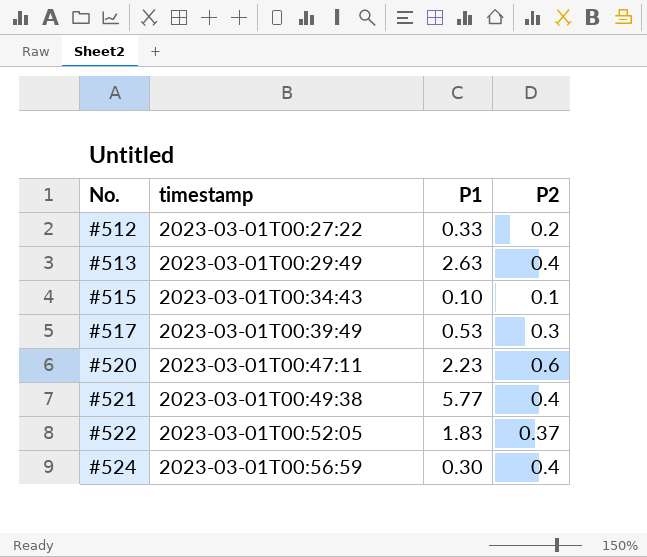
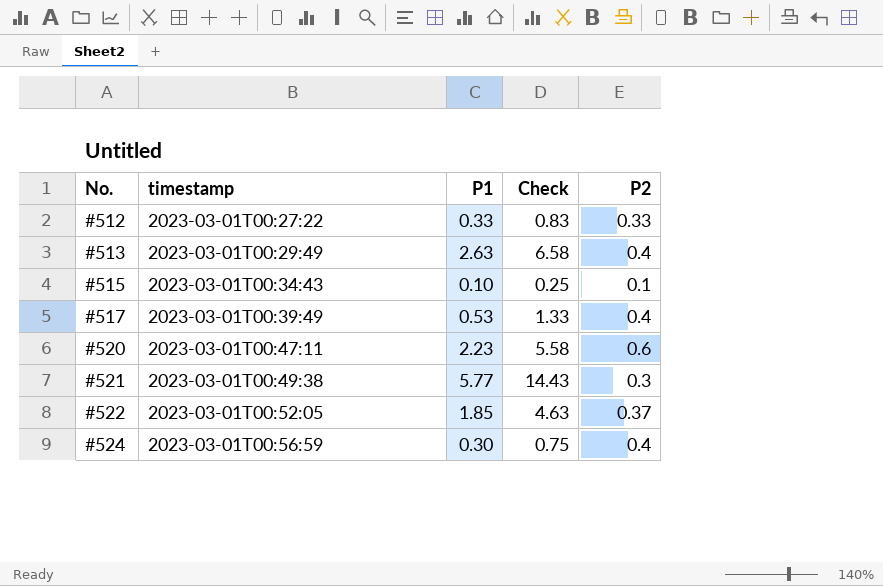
column Check | formula: none -> [P1] * 2.5
#512 | P2: 0.2 -> 0.33
#517 | P2: 0.3 -> 0.4
#521 | P2: 0.4 -> 0.3
#522 | P1: 1.83 -> 1.85

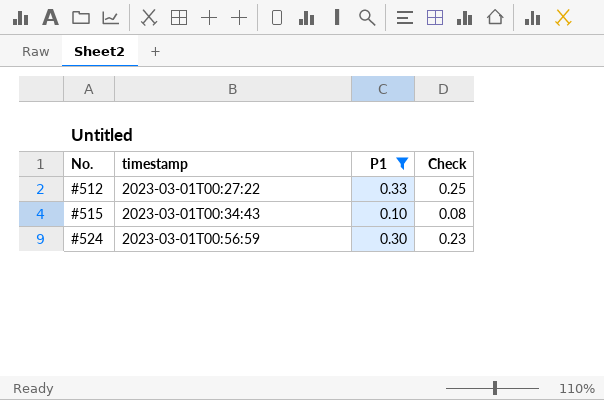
filter: none -> P1 <= 0.33
column P2 | position: 5 -> none
column Check | formula: [P1] * 2.5 -> [P1] * 0.75

